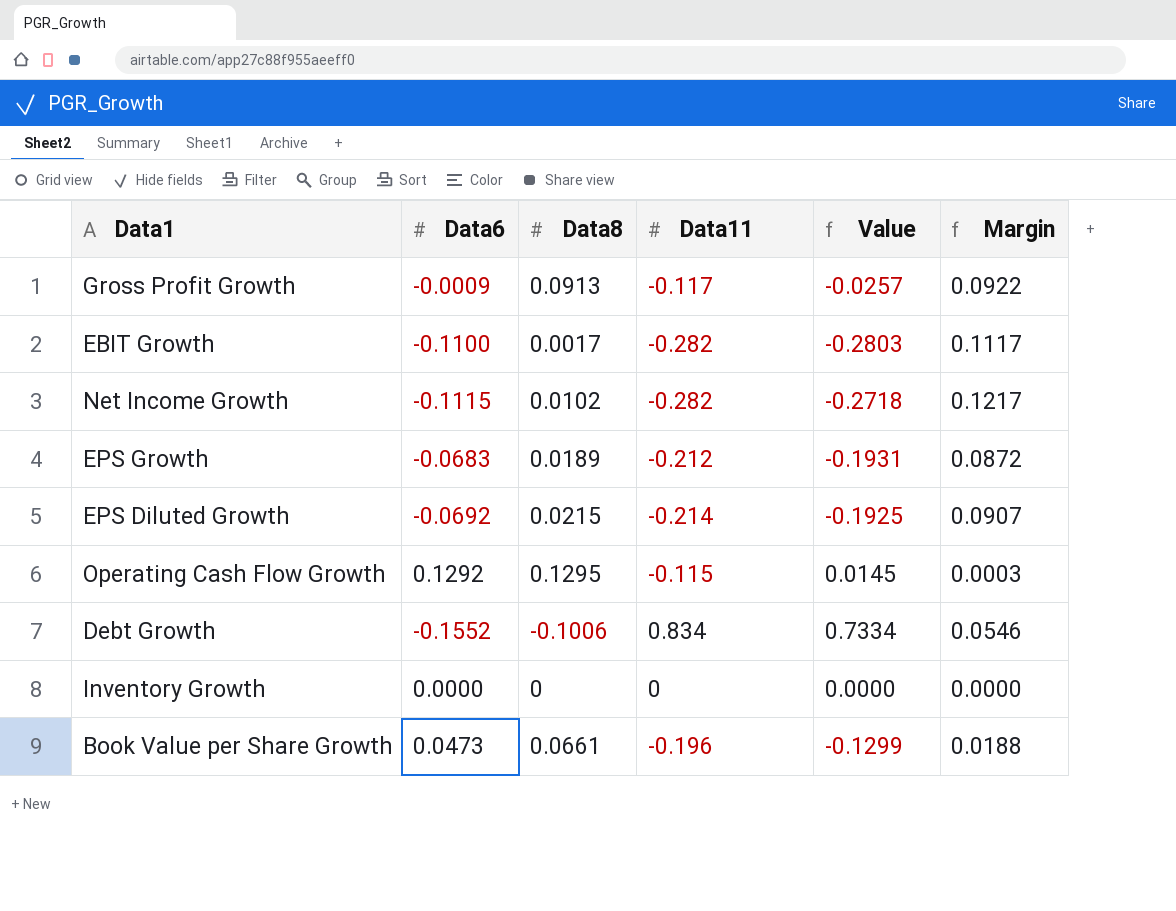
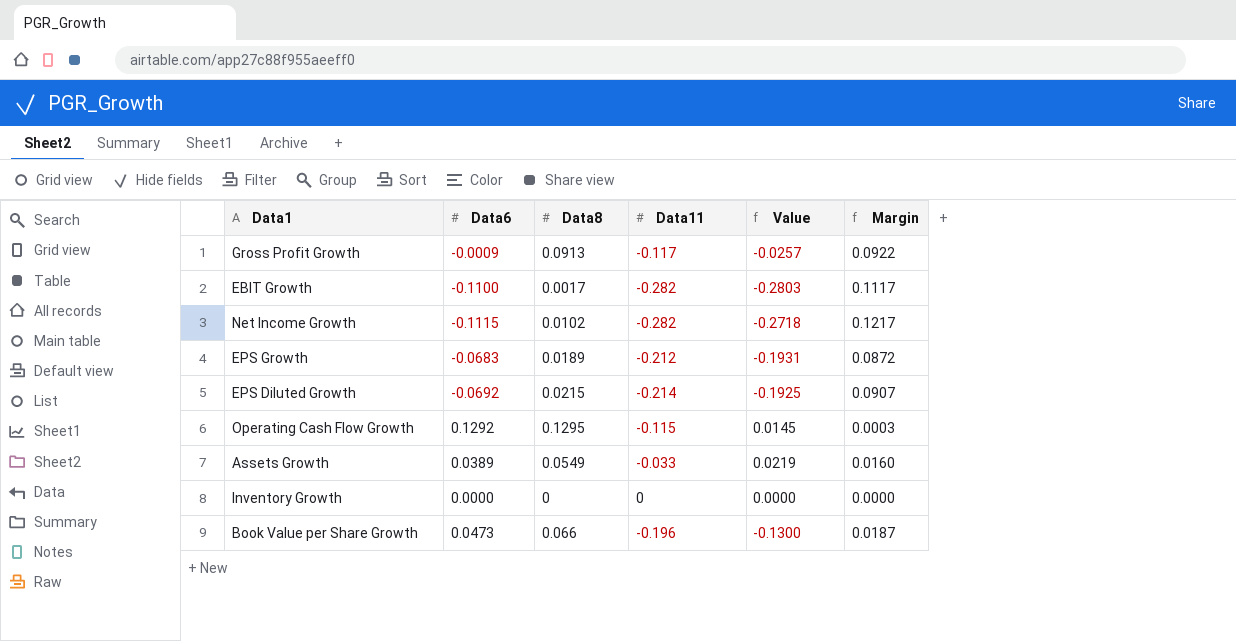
row Debt Growth: -0.1552 | -0.1006 | 0.834 | 0.7334 | 0.0546 -> none
row Assets Growth: none -> 0.0389 | 0.0549 | -0.033 | 0.0219 | 0.0160
Book Value per Share Growth | Data8: 0.0661 -> 0.066
Book Value per Share Growth | Value: -0.1299 -> -0.1300
Book Value per Share Growth | Margin: 0.0188 -> 0.0187

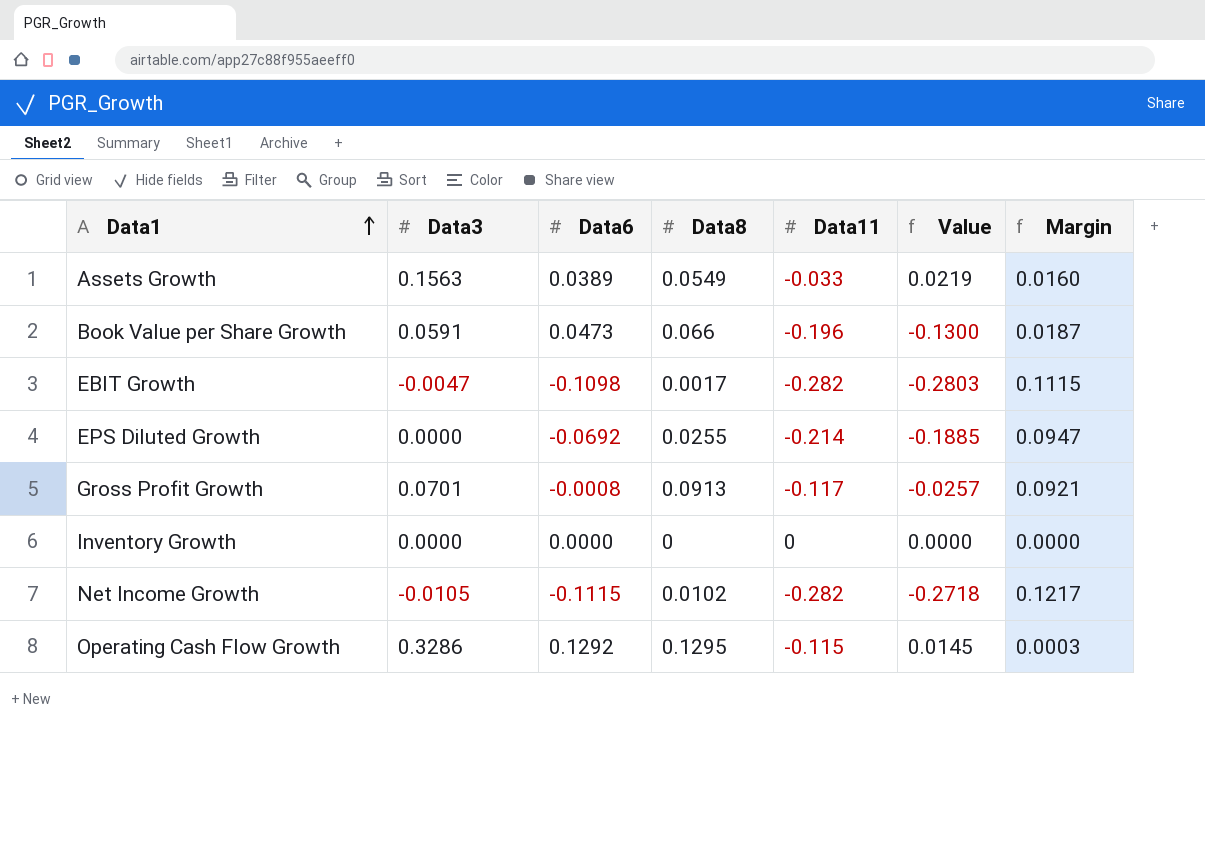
row order: none -> Data1 ascending
column Data3 | position: none -> 2
row EPS Growth: -0.0683 | 0.0189 | -0.212 | -0.1931 | 0.0872 -> none
EBIT Growth | Data6: -0.1100 -> -0.1098
EBIT Growth | Margin: 0.1117 -> 0.1115
EPS Diluted Growth | Data8: 0.0215 -> 0.0255
EPS Diluted Growth | Value: -0.1925 -> -0.1885
EPS Diluted Growth | Margin: 0.0907 -> 0.0947
Gross Profit Growth | Data6: -0.0009 -> -0.0008
Gross Profit Growth | Margin: 0.0922 -> 0.0921

